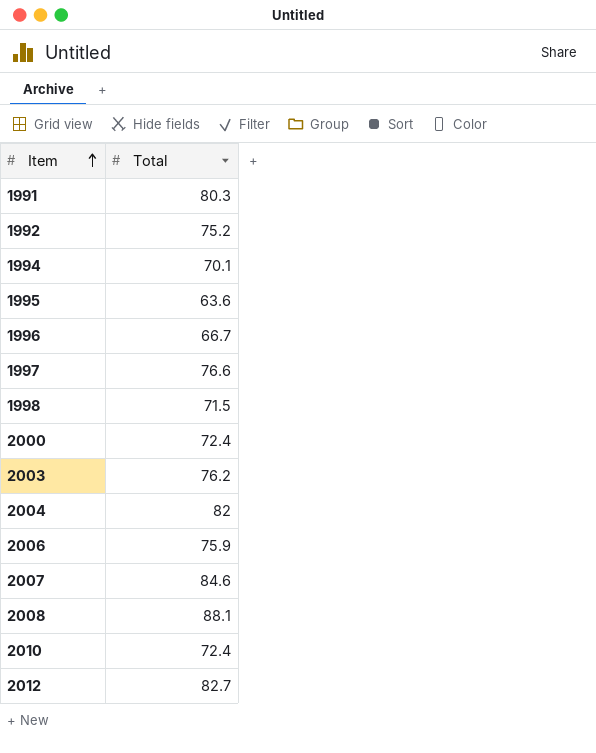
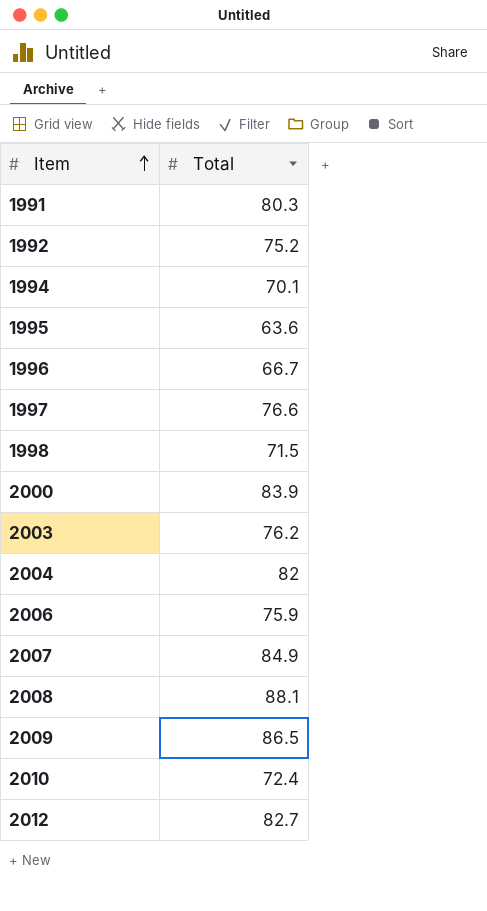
2000 | Total: 72.4 -> 83.9
2007 | Total: 84.6 -> 84.9
row 2009: none -> 86.5

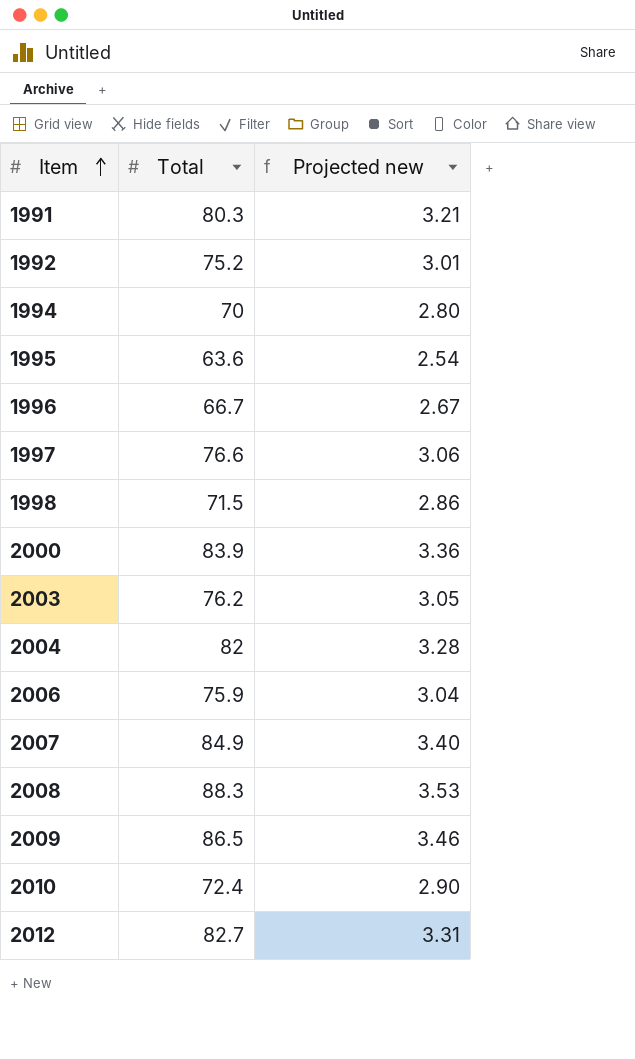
column Projected new | formula: none -> [Total] * 0.04
1994 | Total: 70.1 -> 70
2008 | Total: 88.1 -> 88.3

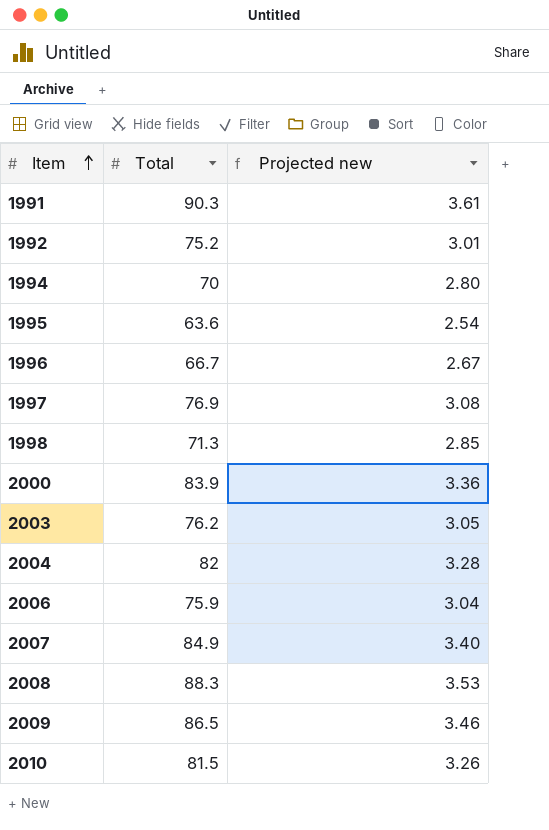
row 2012: 82.7 | 3.31 -> none
1991 | Total: 80.3 -> 90.3
1991 | Projected new: 3.21 -> 3.61
1997 | Total: 76.6 -> 76.9
1997 | Projected new: 3.06 -> 3.08
1998 | Total: 71.5 -> 71.3
1998 | Projected new: 2.86 -> 2.85
2010 | Total: 72.4 -> 81.5
2010 | Projected new: 2.90 -> 3.26

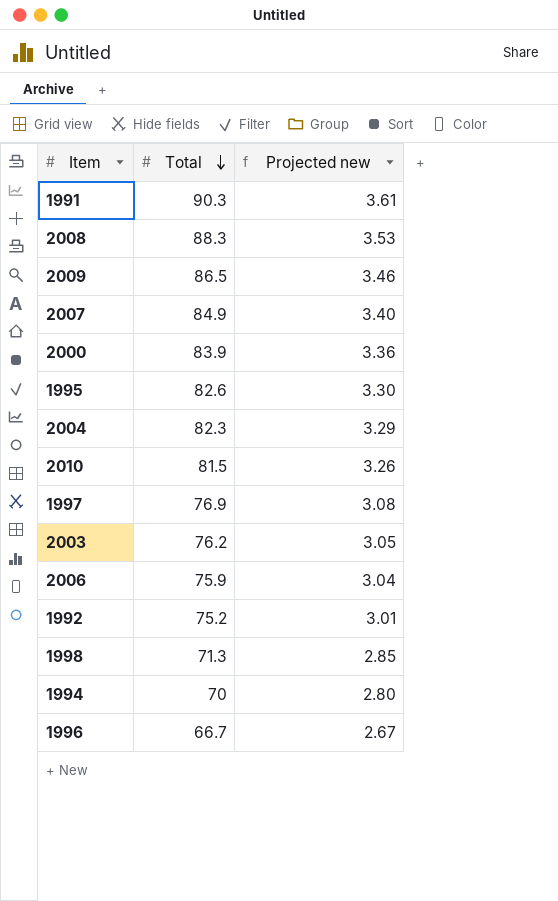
row order: Item ascending -> Total descending
1995 | Total: 63.6 -> 82.6
1995 | Projected new: 2.54 -> 3.30
2004 | Total: 82 -> 82.3
2004 | Projected new: 3.28 -> 3.29

